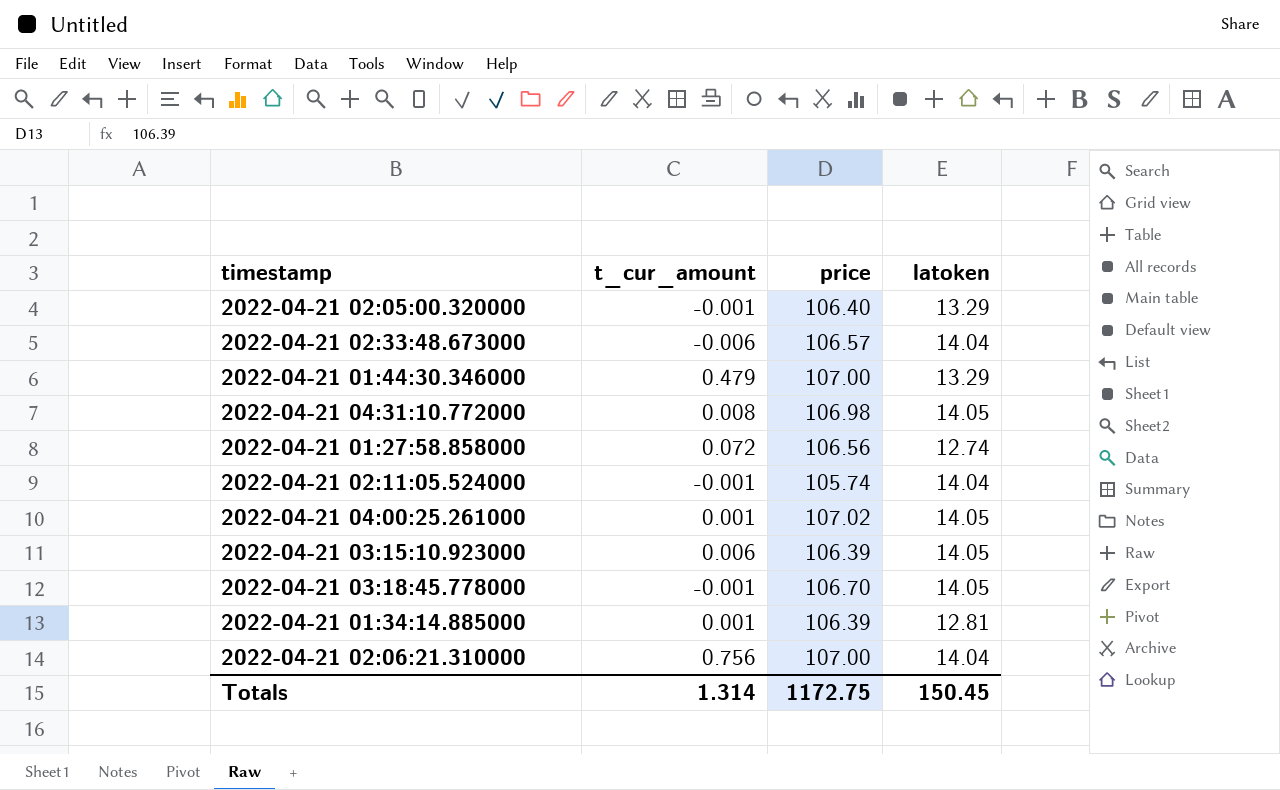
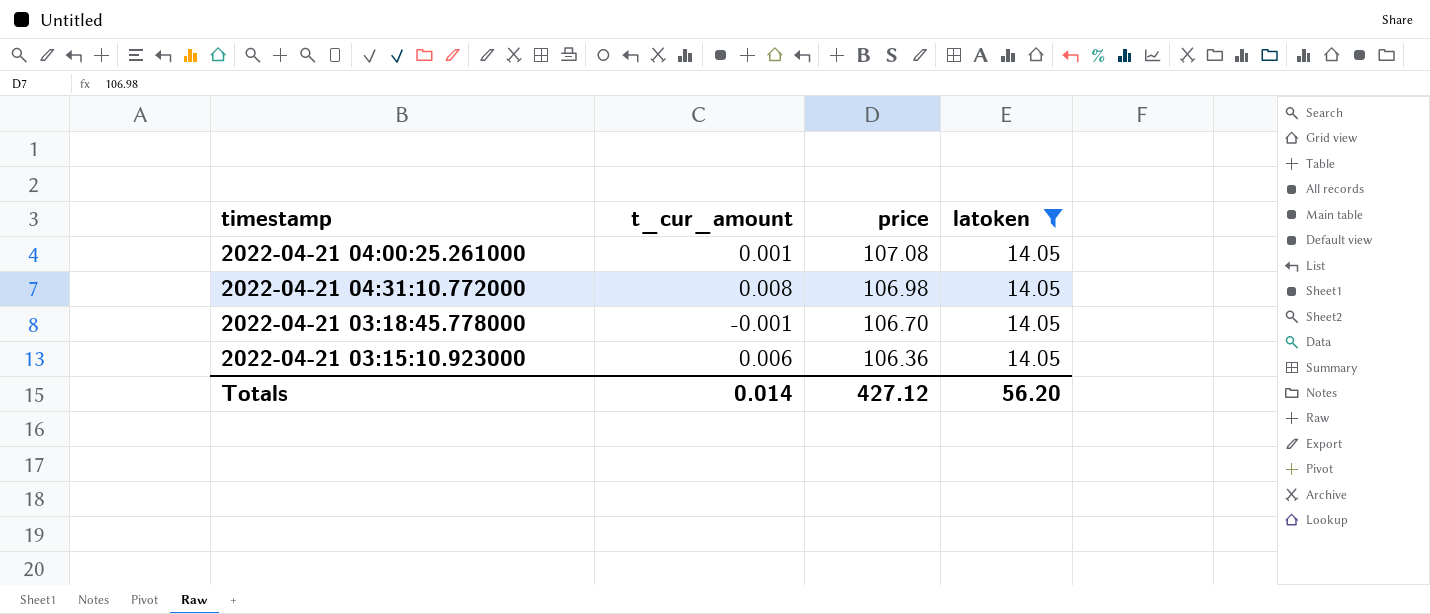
filter: none -> latoken = 14.05
row order: none -> price descending
2022-04-21 04:00:25.261000 | price: 107.02 -> 107.08
2022-04-21 03:15:10.923000 | price: 106.39 -> 106.36
Totals | t_cur_amount: 1.314 -> 0.014
Totals | price: 1172.75 -> 427.12
Totals | latoken: 150.45 -> 56.20

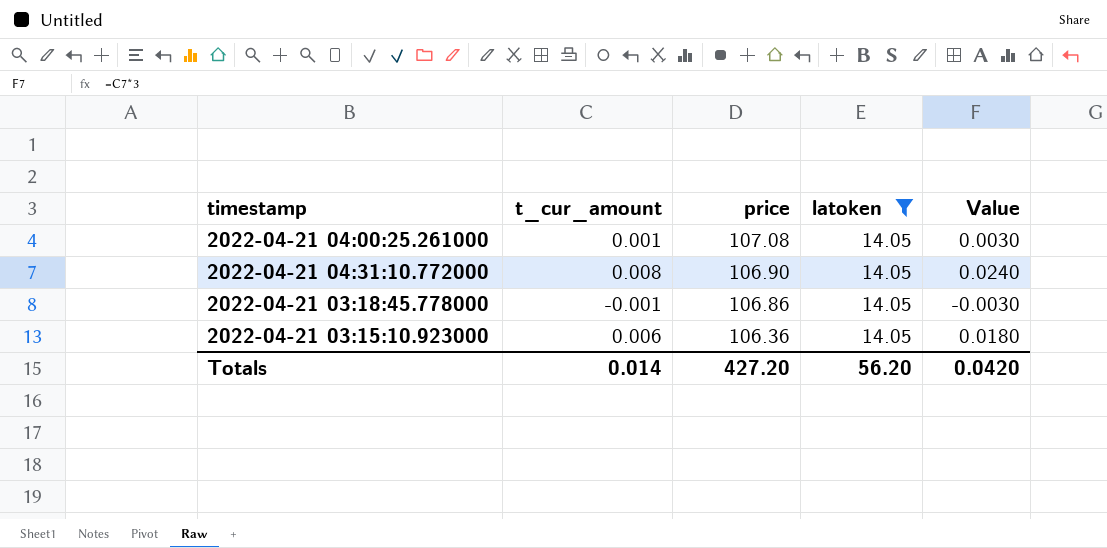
column Value | formula: none -> [t_cur_amount] * 3
2022-04-21 04:31:10.772000 | price: 106.98 -> 106.90
2022-04-21 03:18:45.778000 | price: 106.70 -> 106.86
Totals | price: 427.12 -> 427.20

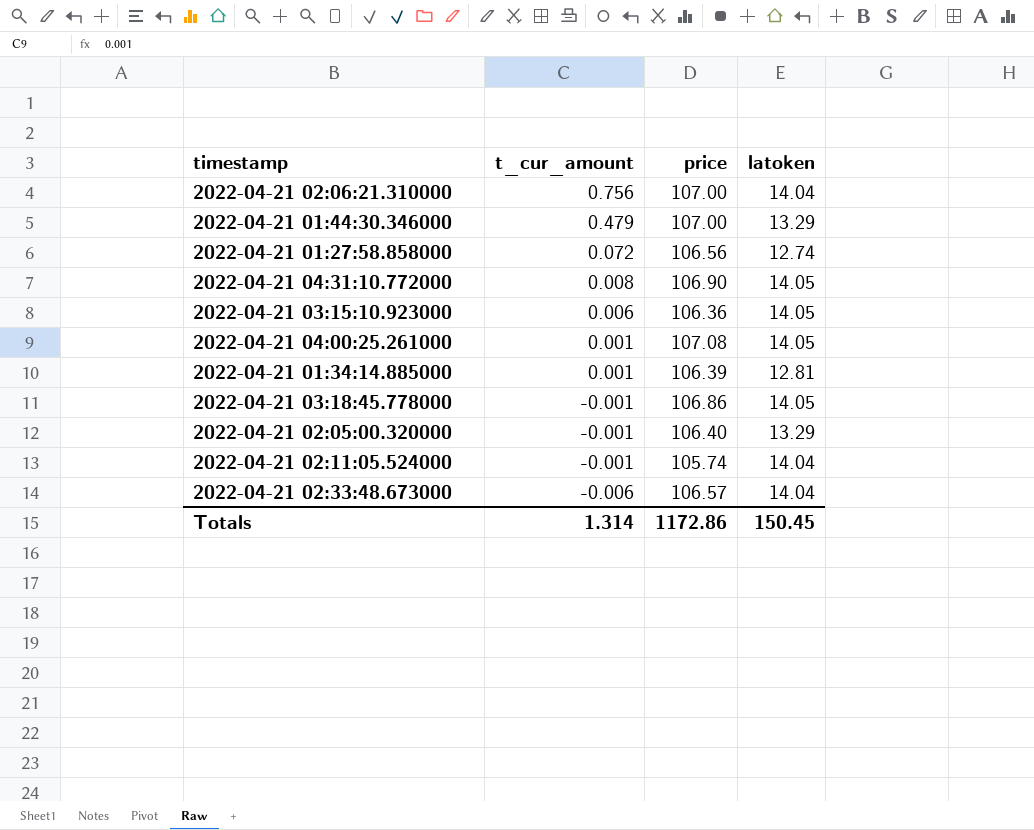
filter: latoken = 14.05 -> none
row order: price descending -> t_cur_amount descending
column Value | formula: [t_cur_amount] * 3 -> none
Totals | t_cur_amount: 0.014 -> 1.314
Totals | price: 427.20 -> 1172.86
Totals | latoken: 56.20 -> 150.45

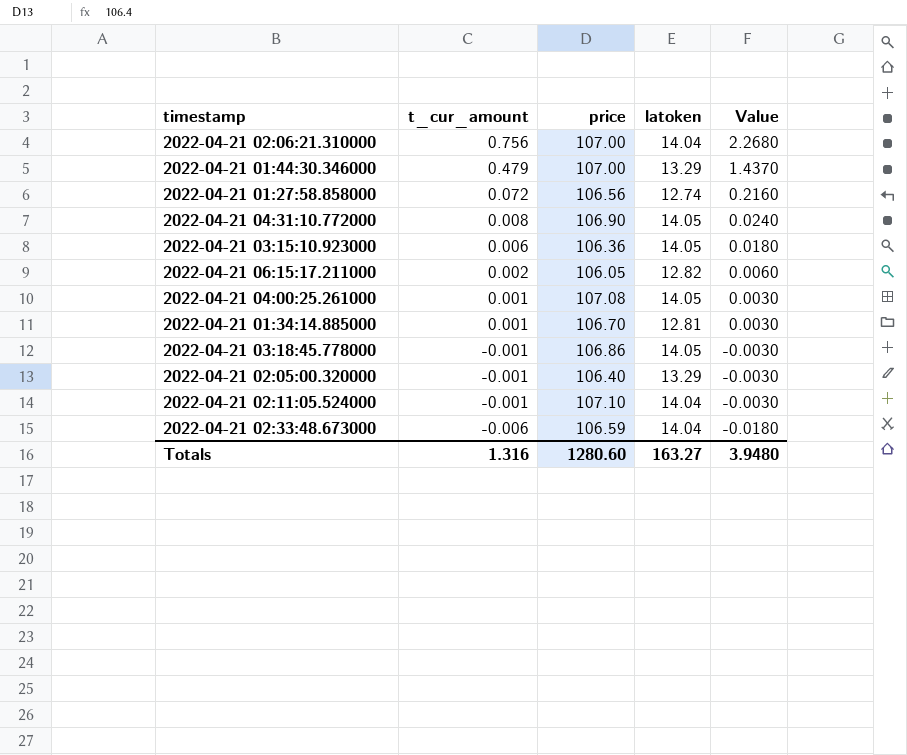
column Value | formula: none -> [t_cur_amount] * 3
row 2022-04-21 06:15:17.211000: none -> 0.002 | 106.05 | 12.82 | 0.0060
2022-04-21 01:34:14.885000 | price: 106.39 -> 106.70
2022-04-21 02:11:05.524000 | price: 105.74 -> 107.10
2022-04-21 02:33:48.673000 | price: 106.57 -> 106.59
Totals | t_cur_amount: 1.314 -> 1.316
Totals | price: 1172.86 -> 1280.60
Totals | latoken: 150.45 -> 163.27

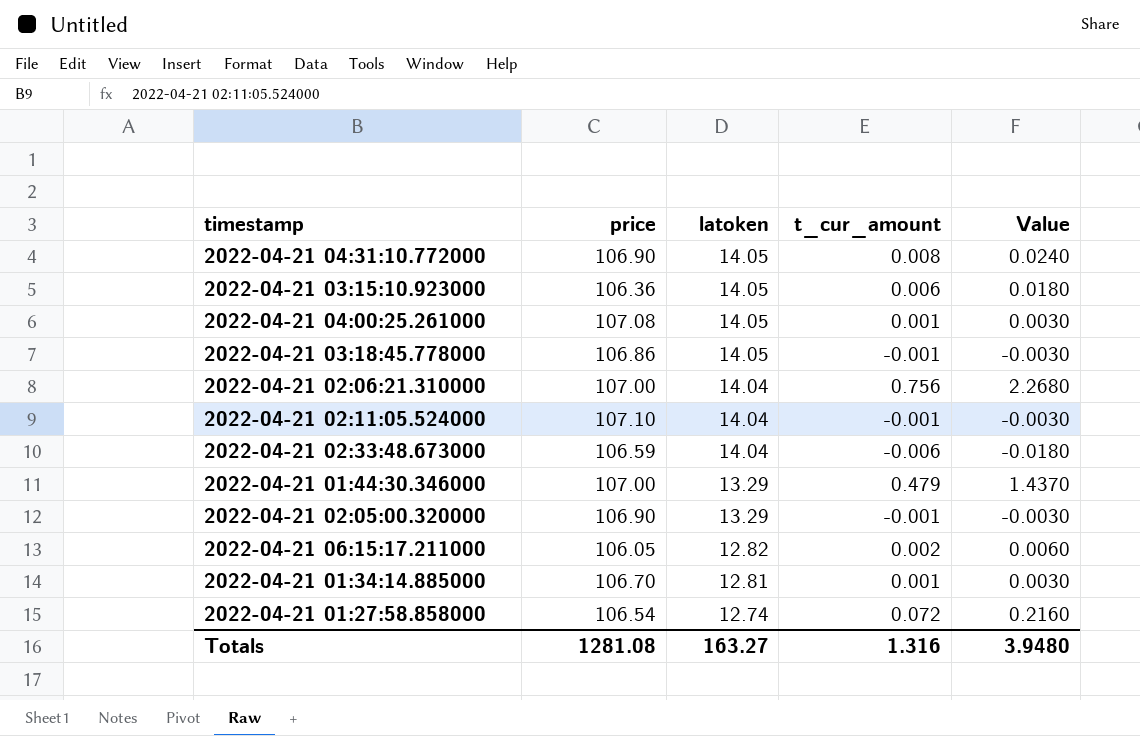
row order: t_cur_amount descending -> latoken descending
column t_cur_amount | position: 2 -> 4
2022-04-21 02:05:00.320000 | price: 106.40 -> 106.90
2022-04-21 01:27:58.858000 | price: 106.56 -> 106.54
Totals | price: 1280.60 -> 1281.08

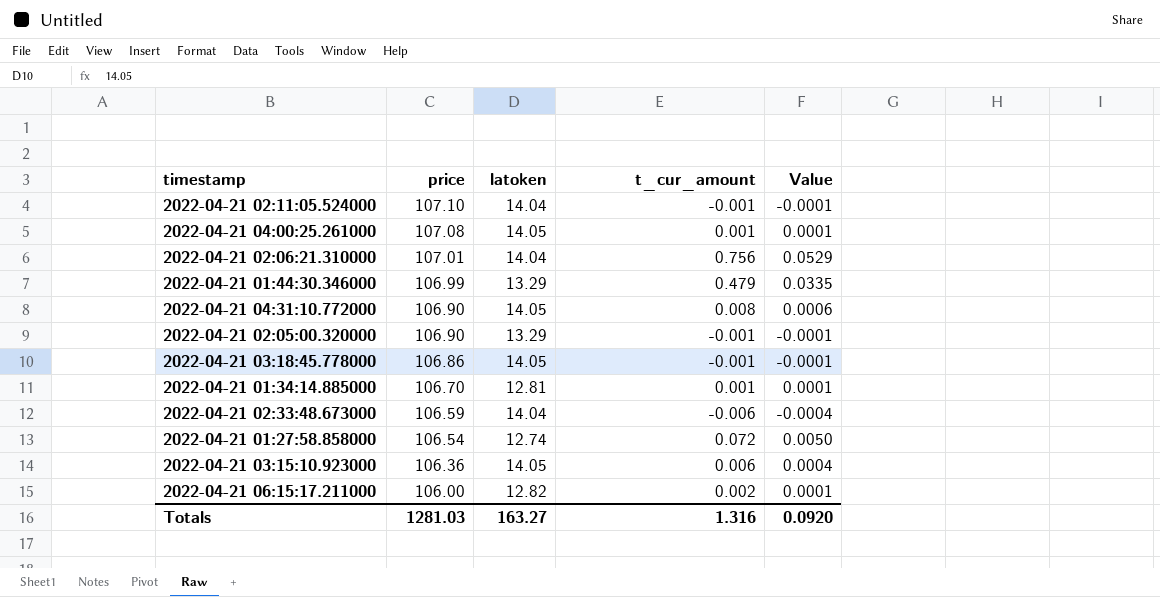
row order: latoken descending -> price descending
column Value | formula: [t_cur_amount] * 3 -> [t_cur_amount] * 0.07
2022-04-21 02:06:21.310000 | price: 107.00 -> 107.01
2022-04-21 01:44:30.346000 | price: 107.00 -> 106.99
2022-04-21 06:15:17.211000 | price: 106.05 -> 106.00
Totals | price: 1281.08 -> 1281.03
Totals | Value: 3.9480 -> 0.0920

